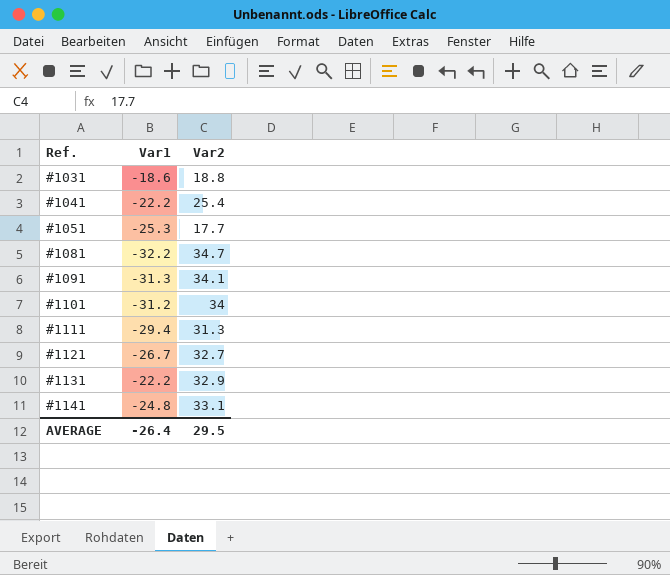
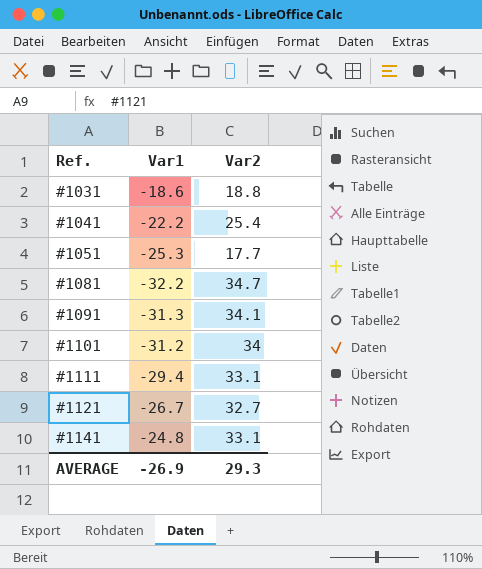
row #1131: -22.2 | 32.9 -> none
#1111 | Var2: 31.3 -> 33.1
AVERAGE | Var1: -26.4 -> -26.9
AVERAGE | Var2: 29.5 -> 29.3

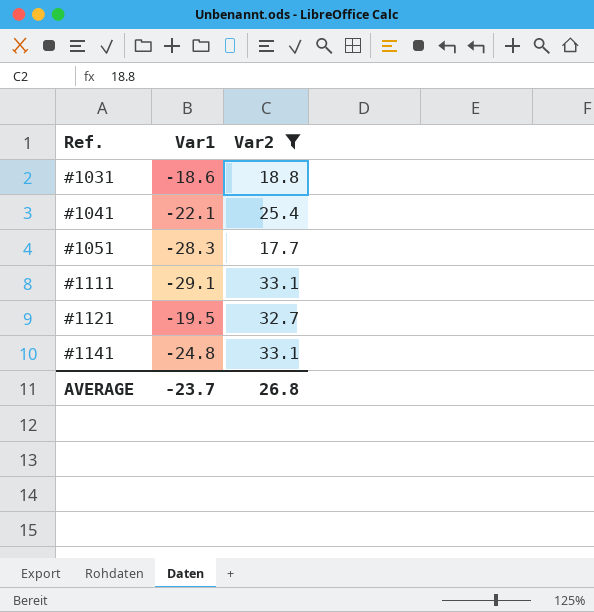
filter: none -> Var2 <= 33.1
#1041 | Var1: -22.2 -> -22.1
#1051 | Var1: -25.3 -> -28.3
#1111 | Var1: -29.4 -> -29.1
#1121 | Var1: -26.7 -> -19.5
AVERAGE | Var1: -26.9 -> -23.7
AVERAGE | Var2: 29.3 -> 26.8

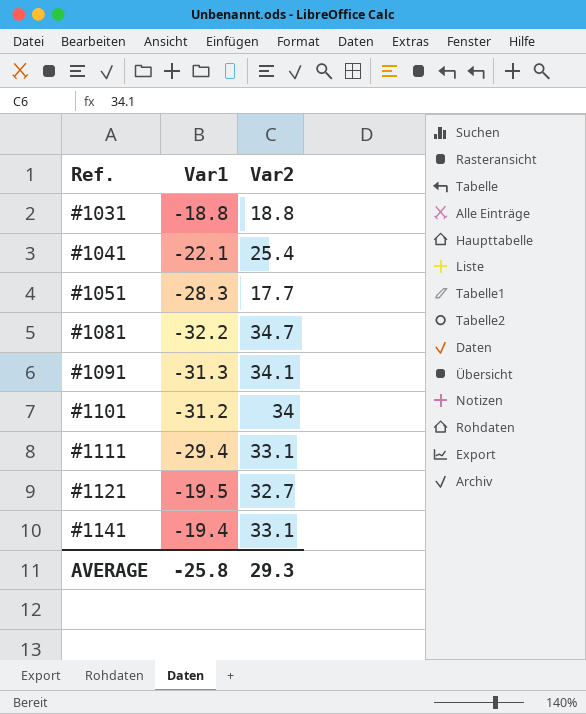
filter: Var2 <= 33.1 -> none
#1031 | Var1: -18.6 -> -18.8
#1111 | Var1: -29.1 -> -29.4
#1141 | Var1: -24.8 -> -19.4
AVERAGE | Var1: -23.7 -> -25.8
AVERAGE | Var2: 26.8 -> 29.3

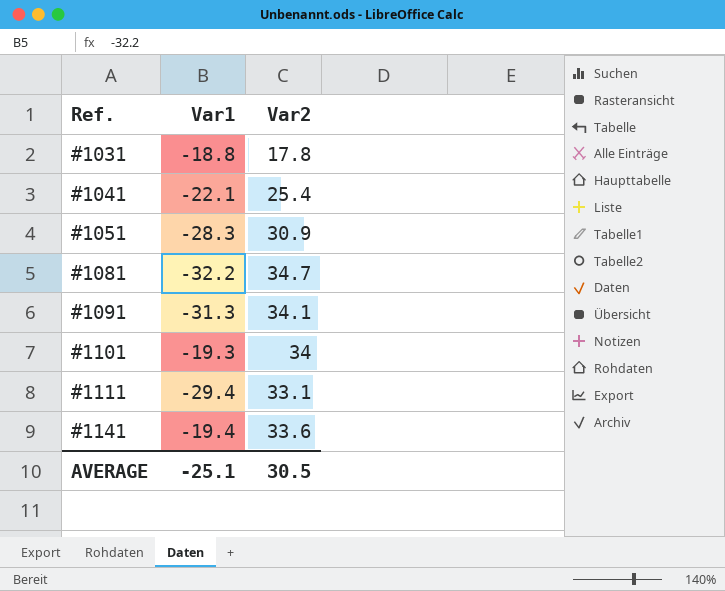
row #1121: -19.5 | 32.7 -> none
#1031 | Var2: 18.8 -> 17.8
#1051 | Var2: 17.7 -> 30.9
#1101 | Var1: -31.2 -> -19.3
#1141 | Var2: 33.1 -> 33.6
AVERAGE | Var1: -25.8 -> -25.1
AVERAGE | Var2: 29.3 -> 30.5

